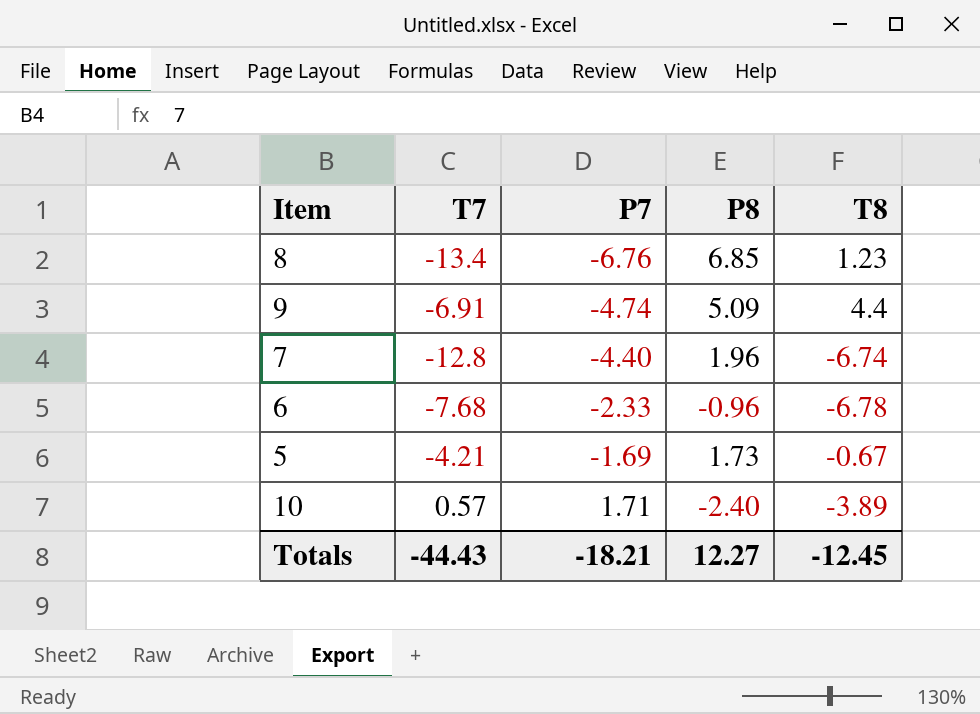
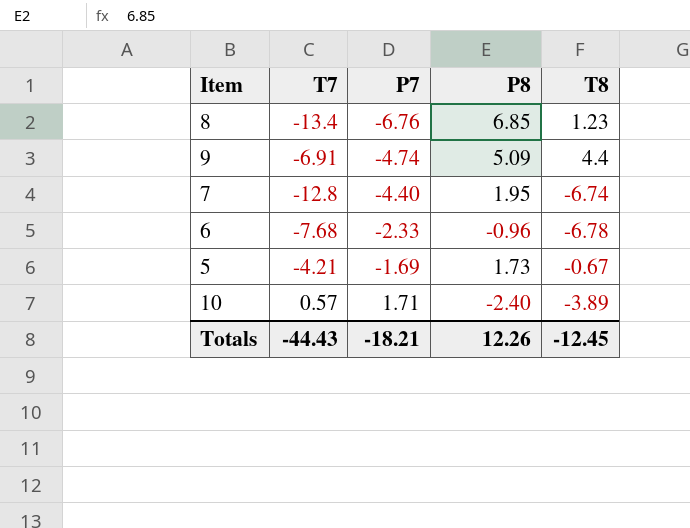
7 | P8: 1.96 -> 1.95
Totals | P8: 12.27 -> 12.26

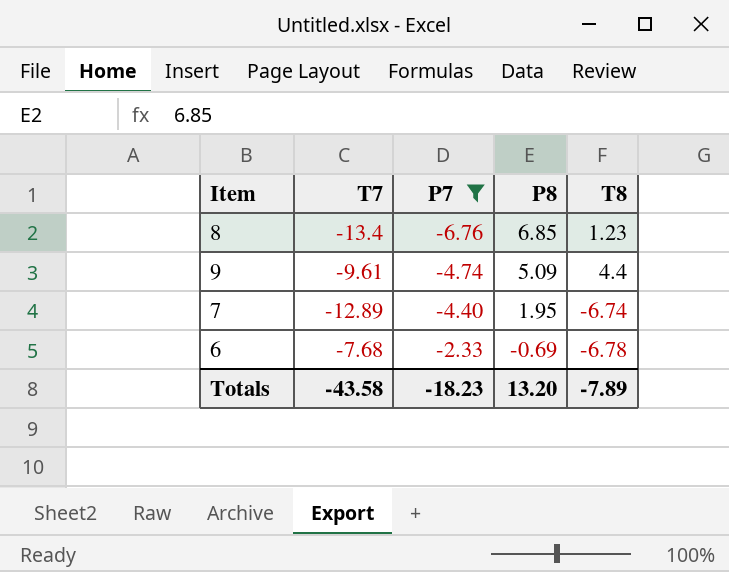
filter: none -> P7 <= -2.33
9 | T7: -6.91 -> -9.61
7 | T7: -12.8 -> -12.89
6 | P8: -0.96 -> -0.69
Totals | T7: -44.43 -> -43.58
Totals | P7: -18.21 -> -18.23
Totals | P8: 12.26 -> 13.20
Totals | T8: -12.45 -> -7.89

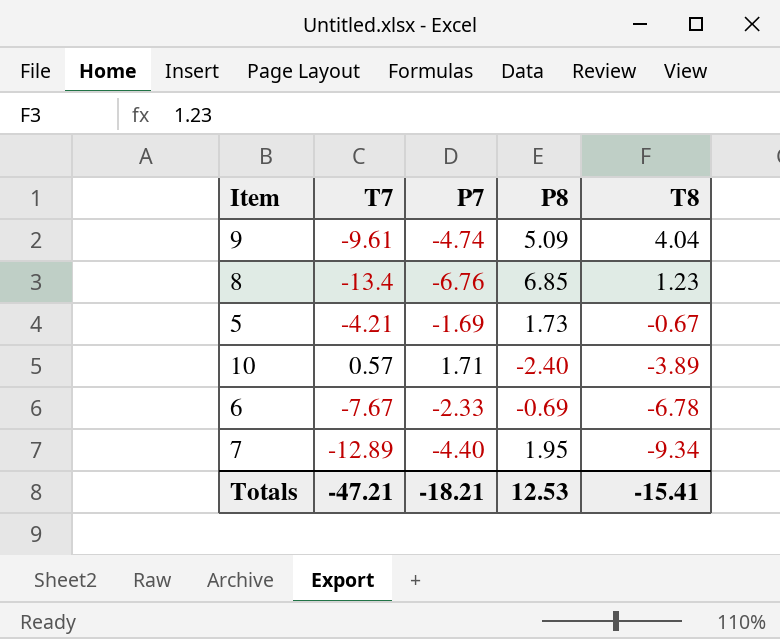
filter: P7 <= -2.33 -> none
row order: P7 ascending -> T8 descending
9 | T8: 4.4 -> 4.04
6 | T7: -7.68 -> -7.67
7 | T8: -6.74 -> -9.34
Totals | T7: -43.58 -> -47.21
Totals | P7: -18.23 -> -18.21
Totals | P8: 13.20 -> 12.53
Totals | T8: -7.89 -> -15.41

